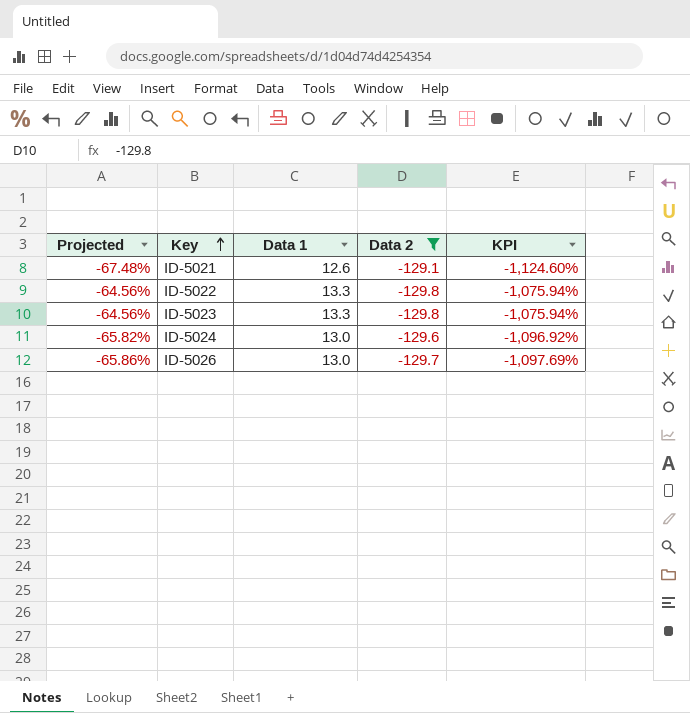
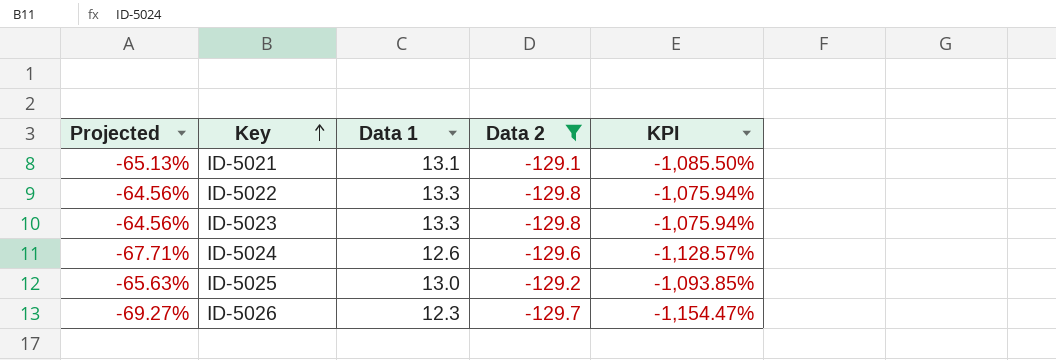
ID-5021 | Projected: -67.48% -> -65.13%
ID-5021 | Data 1: 12.6 -> 13.1
ID-5021 | KPI: -1,124.60% -> -1,085.50%
ID-5024 | Projected: -65.82% -> -67.71%
ID-5024 | Data 1: 13.0 -> 12.6
ID-5024 | KPI: -1,096.92% -> -1,128.57%
row ID-5025: none -> -65.63% | 13.0 | -129.2 | -1,093.85%
ID-5026 | Projected: -65.86% -> -69.27%
ID-5026 | Data 1: 13.0 -> 12.3
ID-5026 | KPI: -1,097.69% -> -1,154.47%

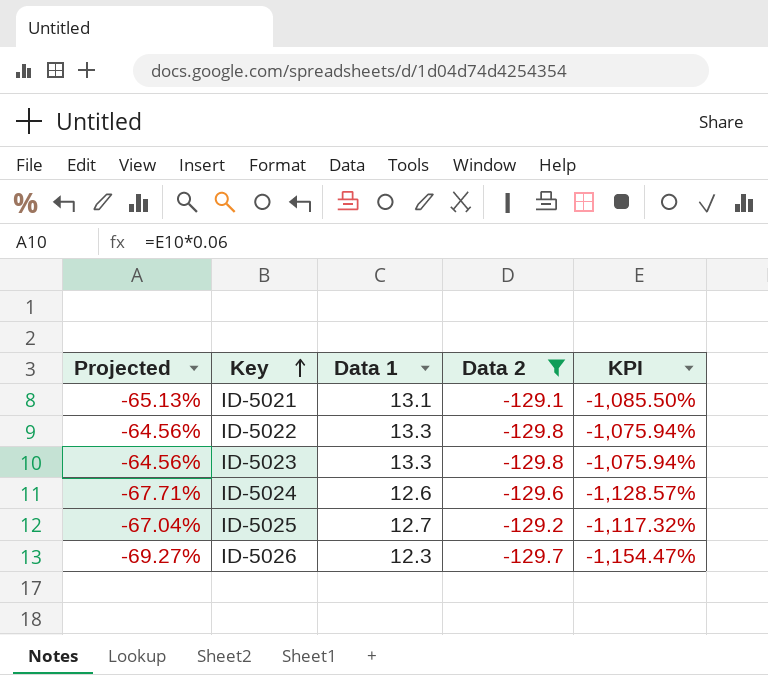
ID-5025 | Projected: -65.63% -> -67.04%
ID-5025 | Data 1: 13.0 -> 12.7
ID-5025 | KPI: -1,093.85% -> -1,117.32%

